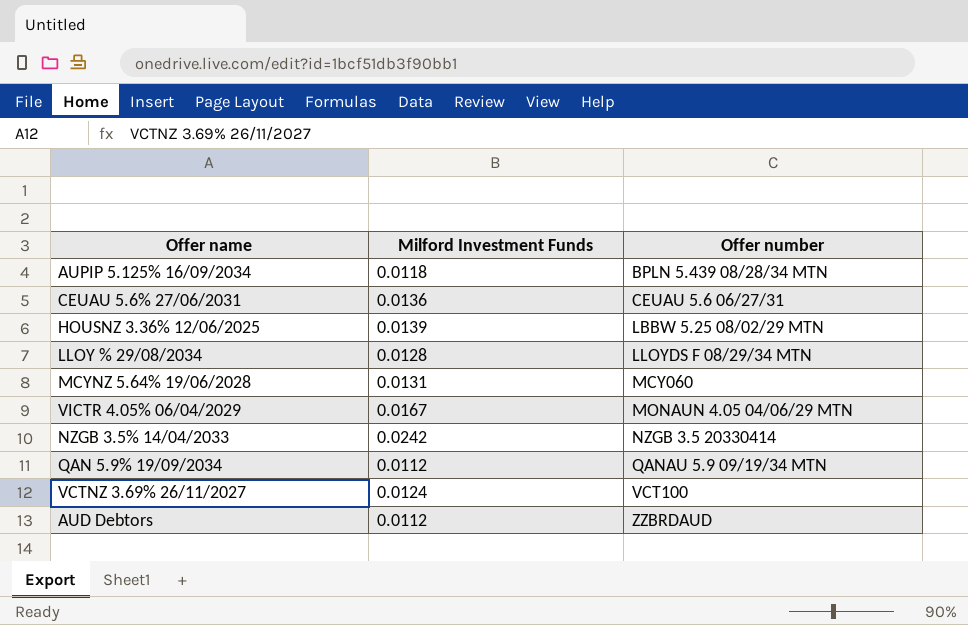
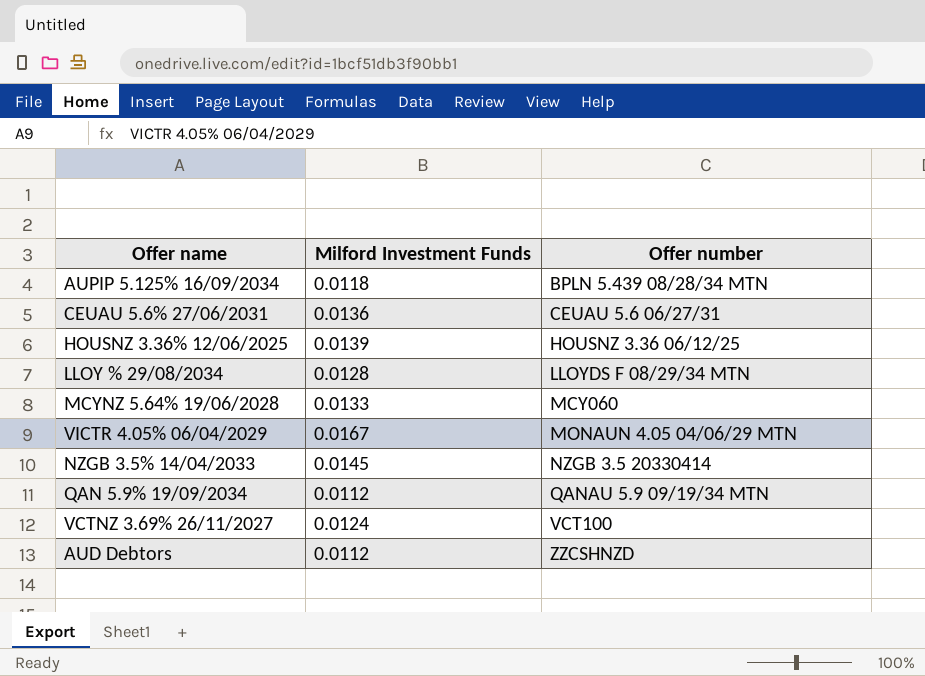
HOUSNZ 3.36% 12/06/2025 | Offer number: LBBW 5.25 08/02/29 MTN -> HOUSNZ 3.36 06/12/25
MCYNZ 5.64% 19/06/2028 | Milford Investment Funds: 0.0131 -> 0.0133
NZGB 3.5% 14/04/2033 | Milford Investment Funds: 0.0242 -> 0.0145
AUD Debtors | Offer number: ZZBRDAUD -> ZZCSHNZD

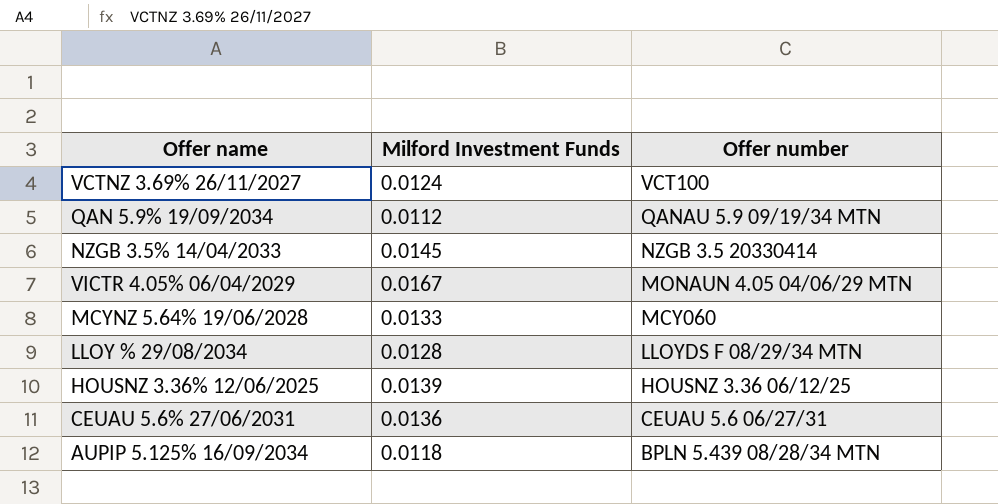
row order: Offer number ascending -> Offer number descending
row AUD Debtors: 0.0112 | ZZCSHNZD -> none

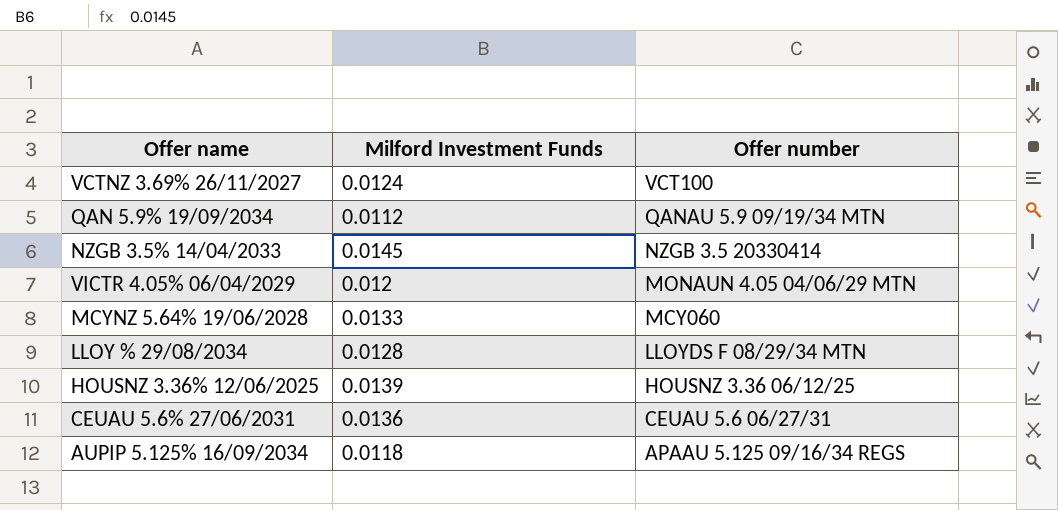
VICTR 4.05% 06/04/2029 | Milford Investment Funds: 0.0167 -> 0.012
AUPIP 5.125% 16/09/2034 | Offer number: BPLN 5.439 08/28/34 MTN -> APAAU 5.125 09/16/34 REGS

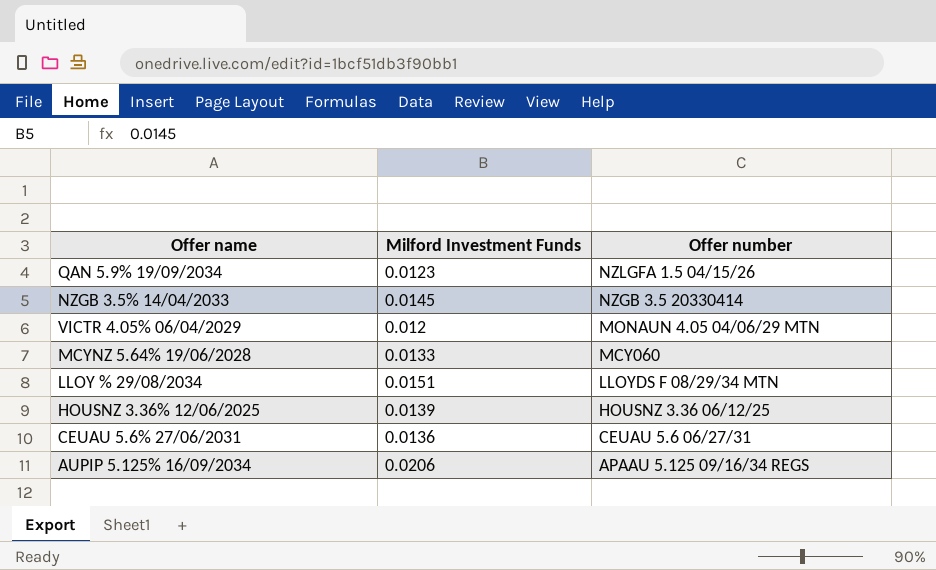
row VCTNZ 3.69% 26/11/2027: 0.0124 | VCT100 -> none
QAN 5.9% 19/09/2034 | Milford Investment Funds: 0.0112 -> 0.0123
QAN 5.9% 19/09/2034 | Offer number: QANAU 5.9 09/19/34 MTN -> NZLGFA 1.5 04/15/26
LLOY % 29/08/2034 | Milford Investment Funds: 0.0128 -> 0.0151
AUPIP 5.125% 16/09/2034 | Milford Investment Funds: 0.0118 -> 0.0206

